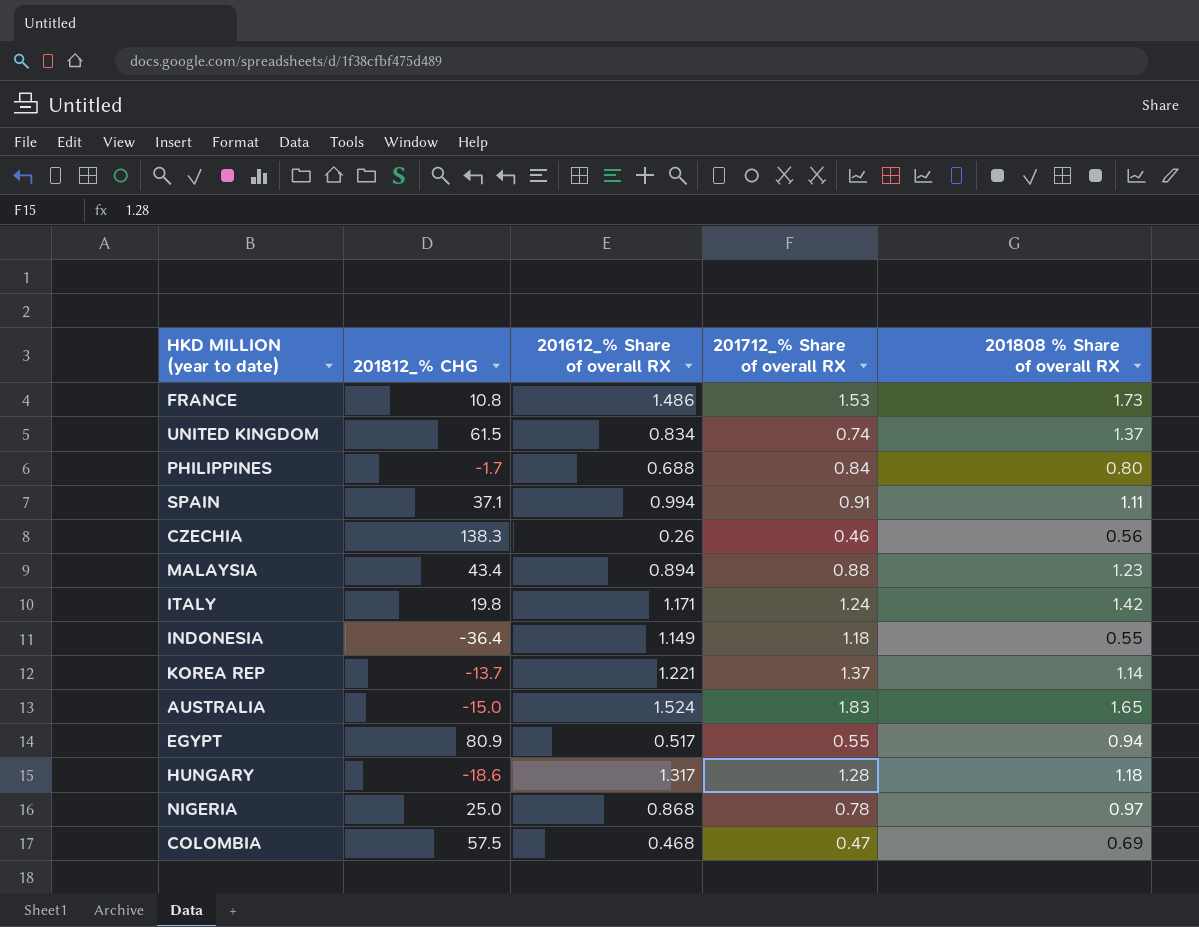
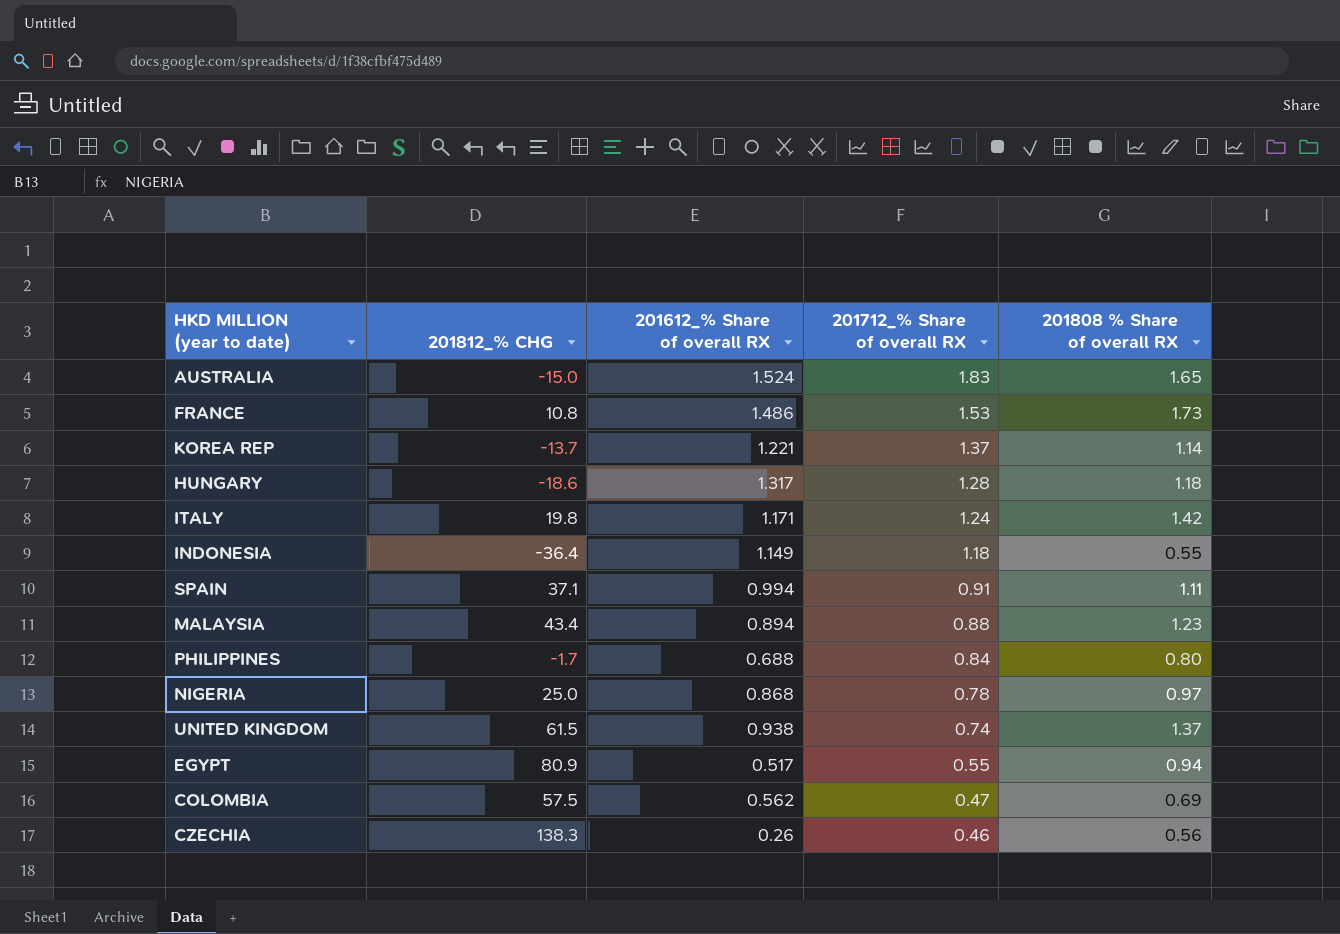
row order: none -> 201712_% Share of overall RX descending
UNITED KINGDOM | 201612_% Share of overall RX: 0.834 -> 0.938
COLOMBIA | 201612_% Share of overall RX: 0.468 -> 0.562

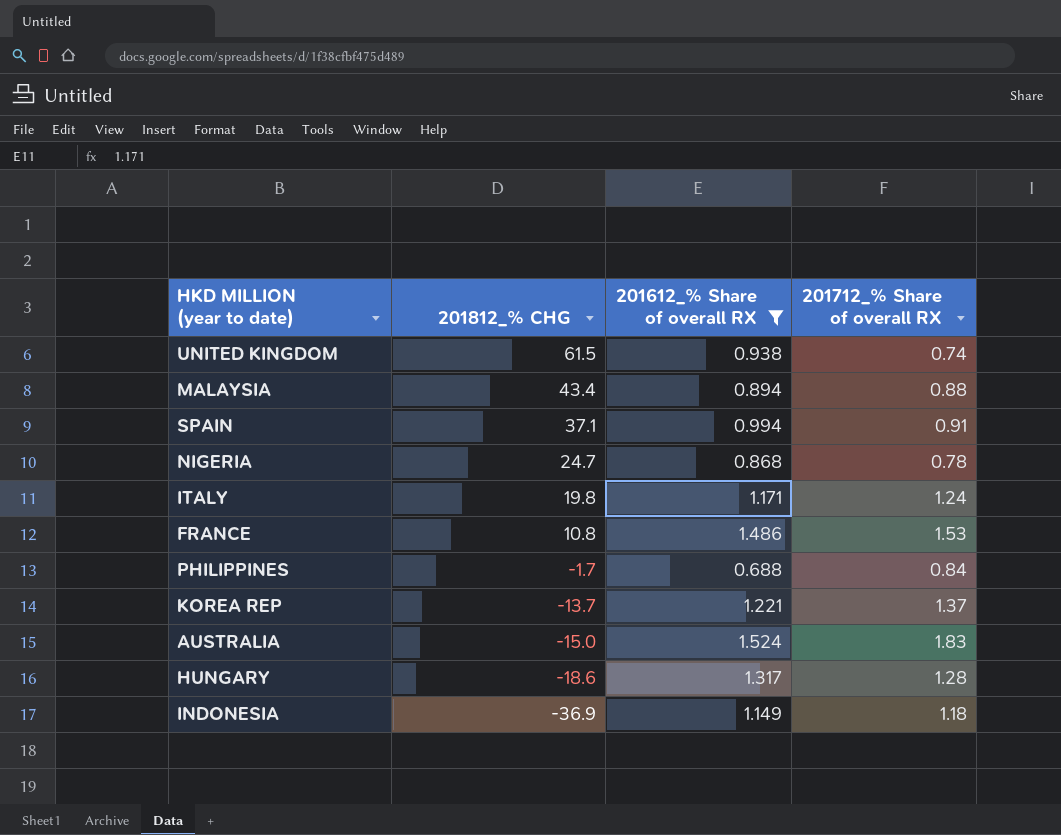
filter: none -> 201612_% Share of overall RX >= 0.688
row order: 201712_% Share of overall RX descending -> 201812_% CHG descending
column 201808 % Share of overall RX | position: 5 -> none
NIGERIA | 201812_% CHG: 25.0 -> 24.7
INDONESIA | 201812_% CHG: -36.4 -> -36.9

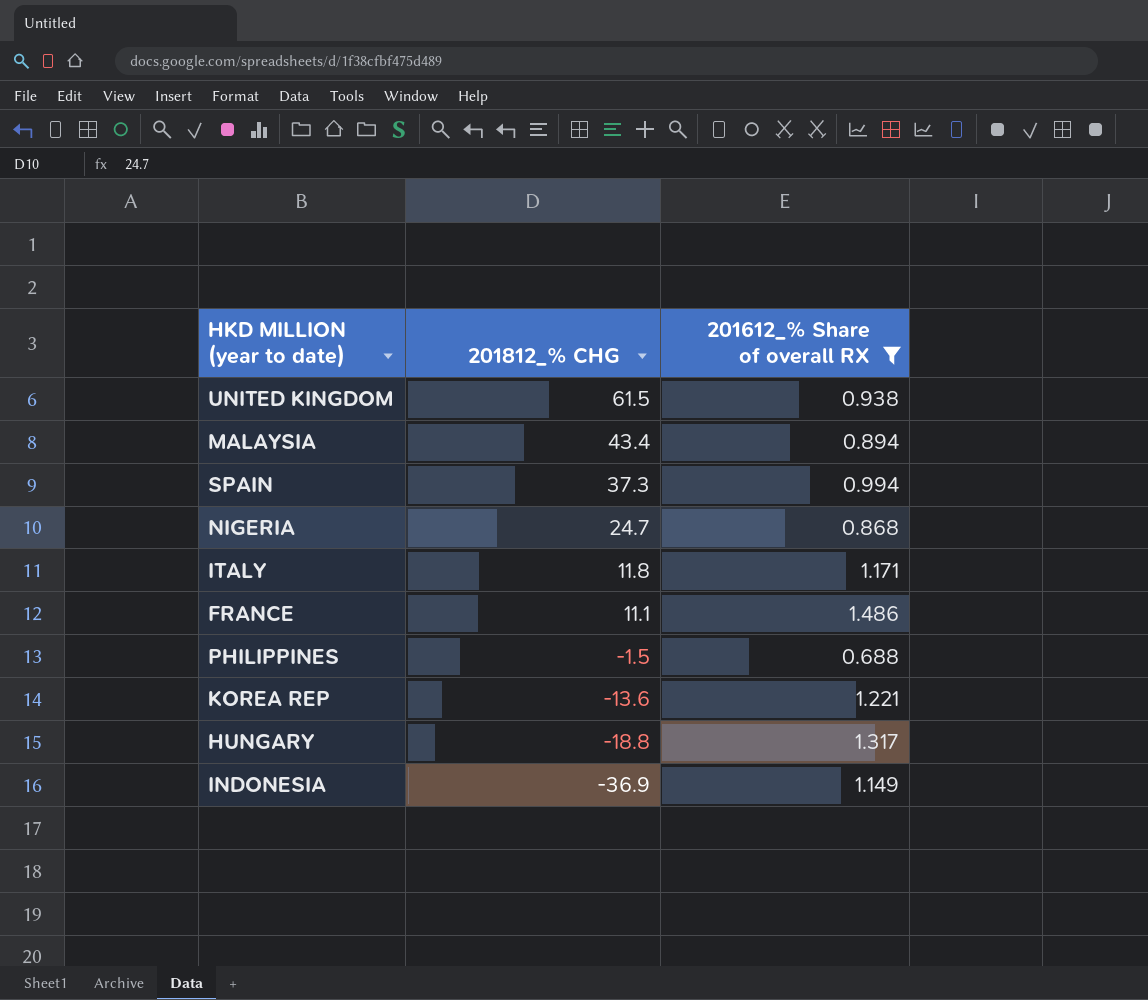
column 201712_% Share of overall RX | position: 4 -> none
row AUSTRALIA: -15.0 | 1.524 | 1.83 -> none
SPAIN | 201812_% CHG: 37.1 -> 37.3
ITALY | 201812_% CHG: 19.8 -> 11.8
FRANCE | 201812_% CHG: 10.8 -> 11.1
PHILIPPINES | 201812_% CHG: -1.7 -> -1.5
KOREA REP | 201812_% CHG: -13.7 -> -13.6
HUNGARY | 201812_% CHG: -18.6 -> -18.8

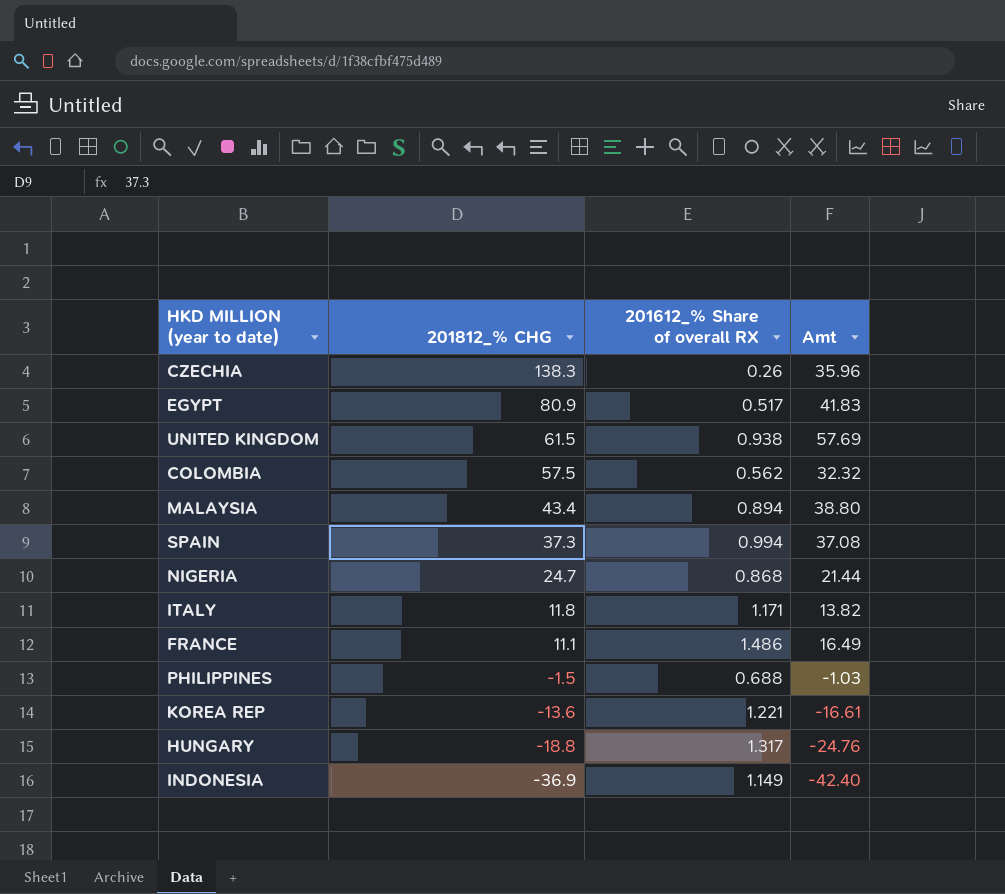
filter: 201612_% Share of overall RX >= 0.688 -> none
column Amt | formula: none -> [201812_% CHG] * [201612_% Share of overall RX]

